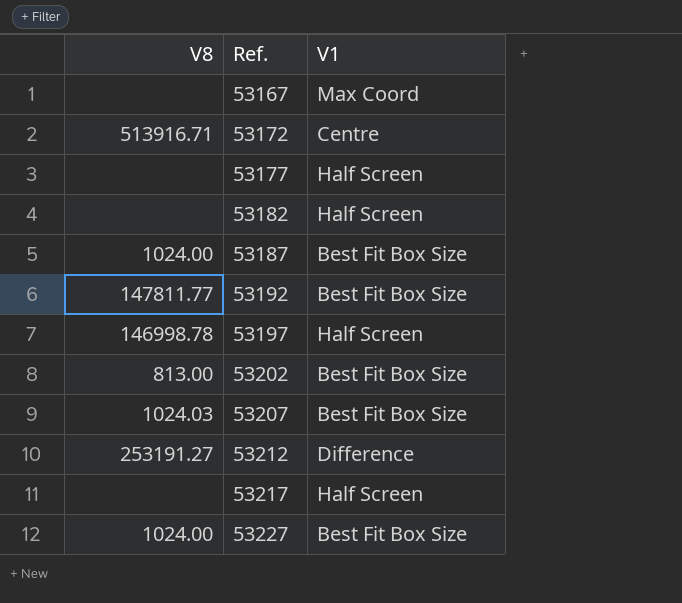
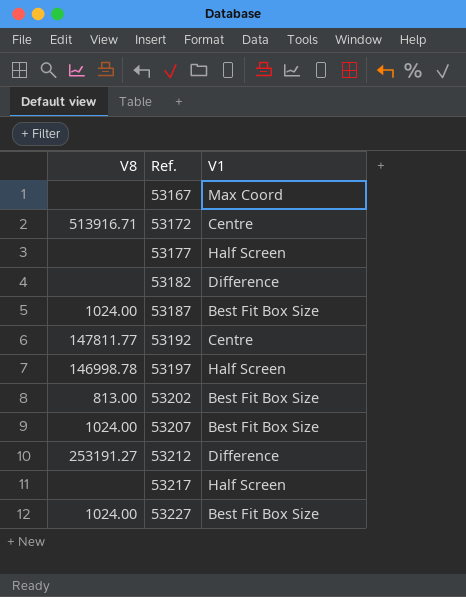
53182 | V1: Half Screen -> Difference
53192 | V1: Best Fit Box Size -> Centre
53207 | V8: 1024.03 -> 1024.00

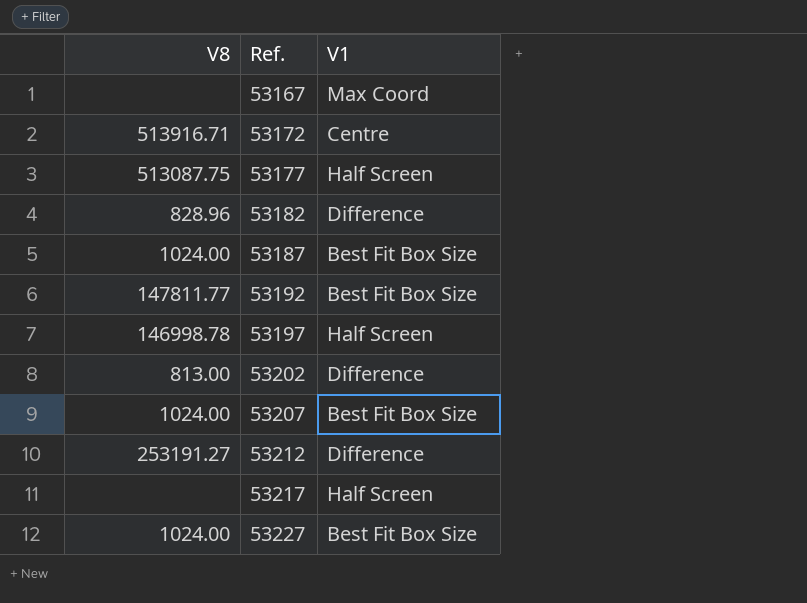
53177 | V8: none -> 513087.75
53182 | V8: none -> 828.96
53192 | V1: Centre -> Best Fit Box Size
53202 | V1: Best Fit Box Size -> Difference

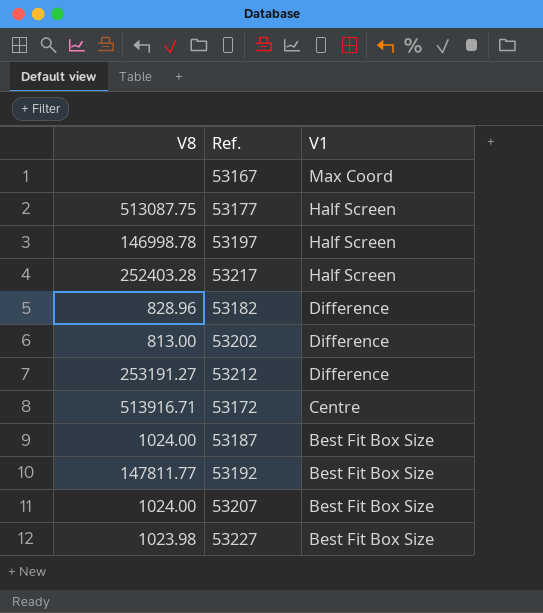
row order: Ref. ascending -> V1 descending
53217 | V8: none -> 252403.28
53227 | V8: 1024.00 -> 1023.98

